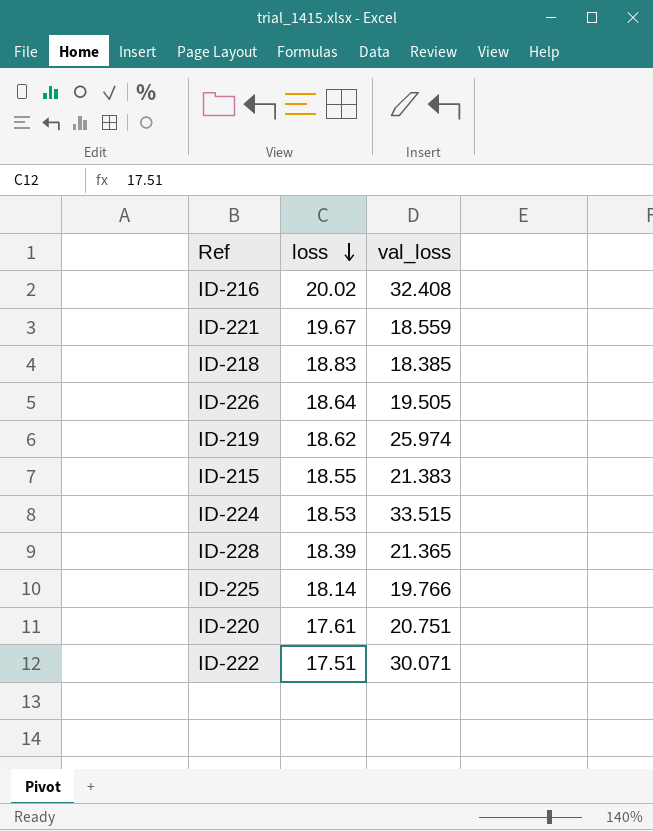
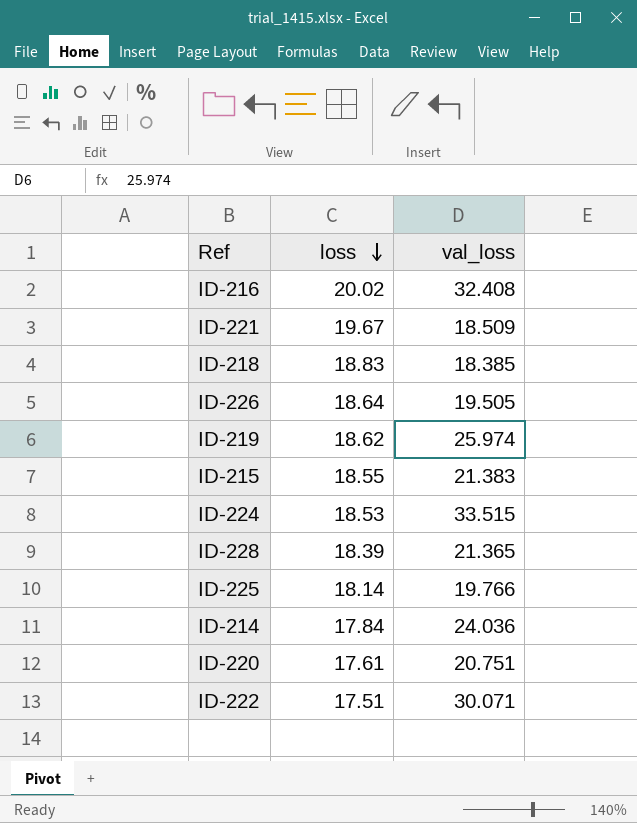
ID-221 | val_loss: 18.559 -> 18.509
row ID-214: none -> 17.84 | 24.036

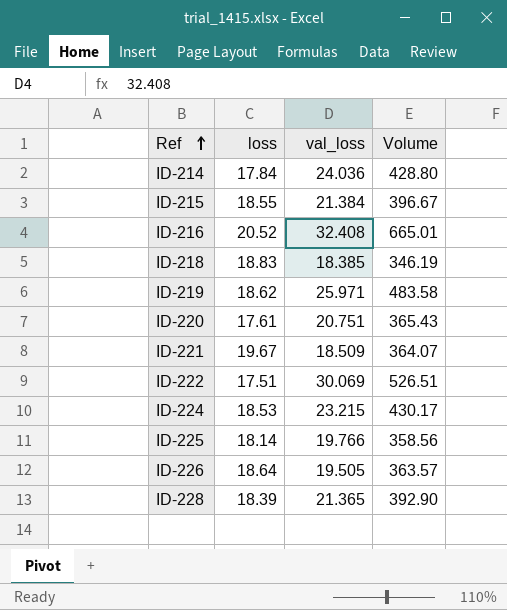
row order: loss descending -> Ref ascending
column Volume | formula: none -> [loss] * [val_loss]
ID-215 | val_loss: 21.383 -> 21.384
ID-216 | loss: 20.02 -> 20.52
ID-219 | val_loss: 25.974 -> 25.971
ID-222 | val_loss: 30.071 -> 30.069
ID-224 | val_loss: 33.515 -> 23.215

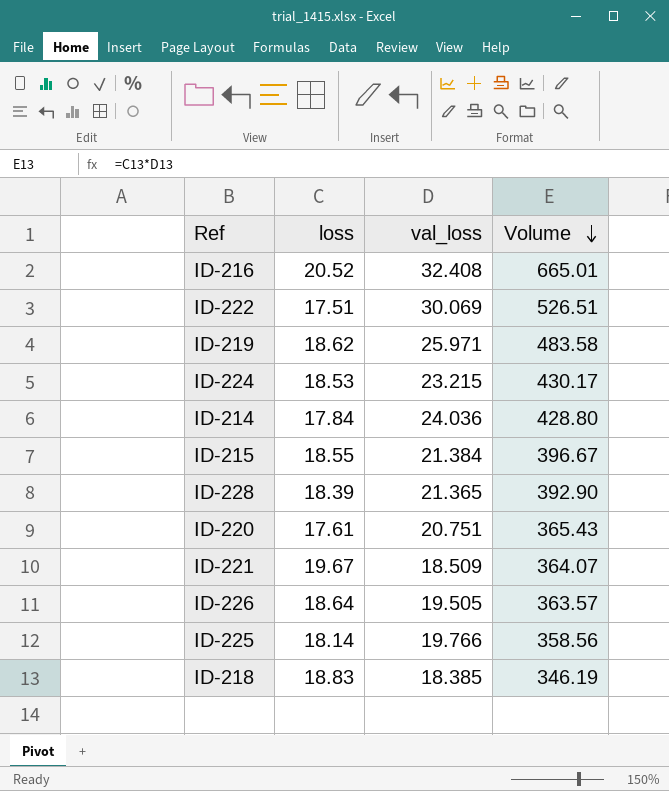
row order: Ref ascending -> Volume descending

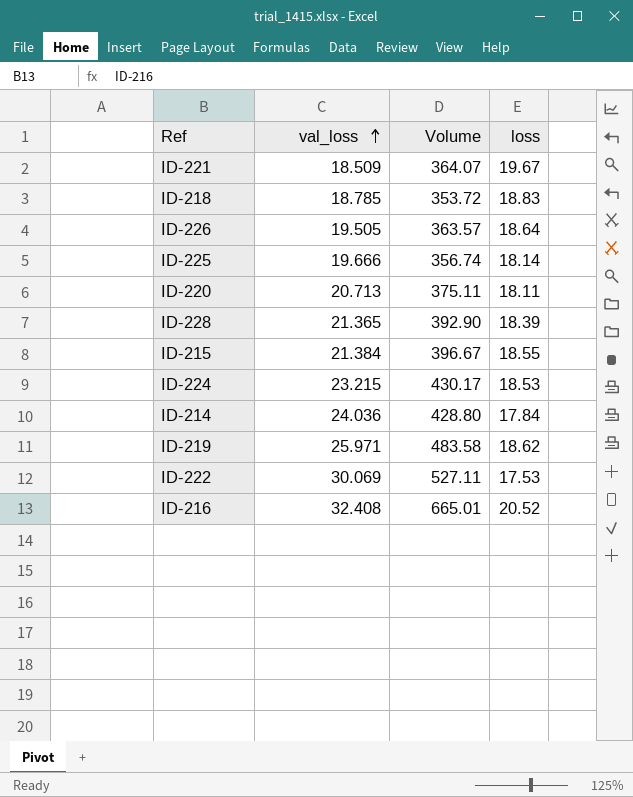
row order: Volume descending -> val_loss ascending
column loss | position: 2 -> 4
ID-218 | val_loss: 18.385 -> 18.785
ID-218 | Volume: 346.19 -> 353.72
ID-225 | val_loss: 19.766 -> 19.666
ID-225 | Volume: 358.56 -> 356.74
ID-220 | val_loss: 20.751 -> 20.713
ID-220 | Volume: 365.43 -> 375.11
ID-220 | loss: 17.61 -> 18.11
ID-222 | Volume: 526.51 -> 527.11
ID-222 | loss: 17.51 -> 17.53

